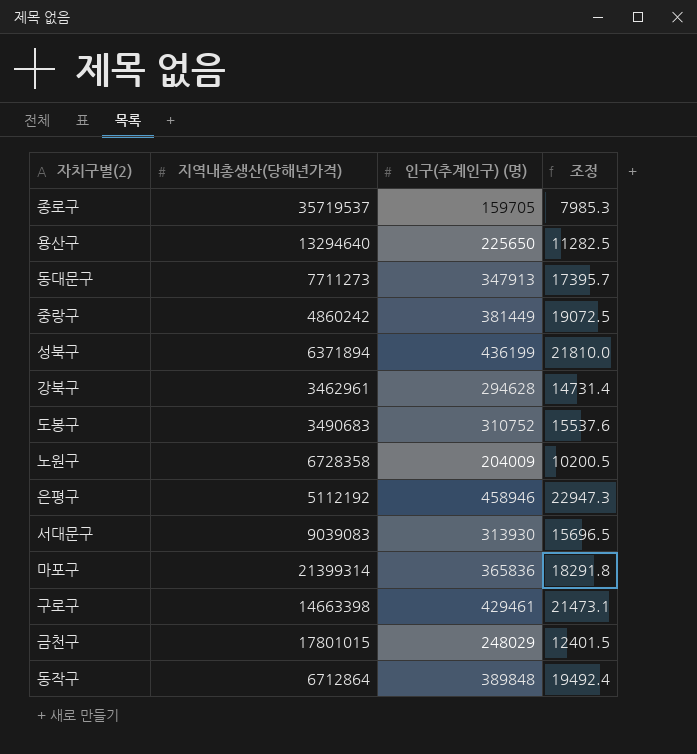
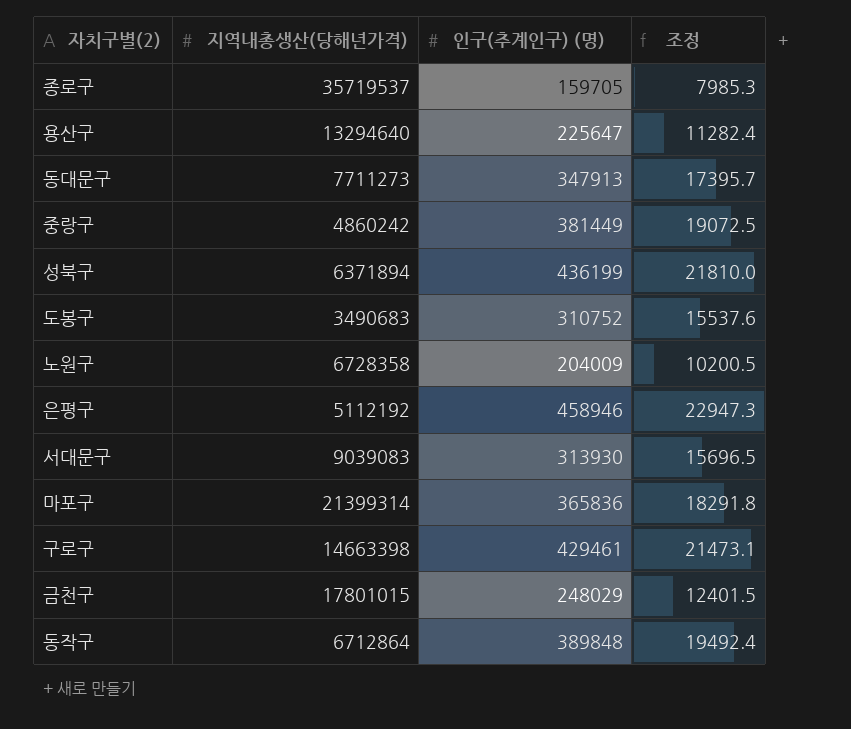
row 강북구: 3462961 | 294628 | 14731.4 -> none
용산구 | 인구(추계인구) (명): 225650 -> 225647
용산구 | 조정: 11282.5 -> 11282.4

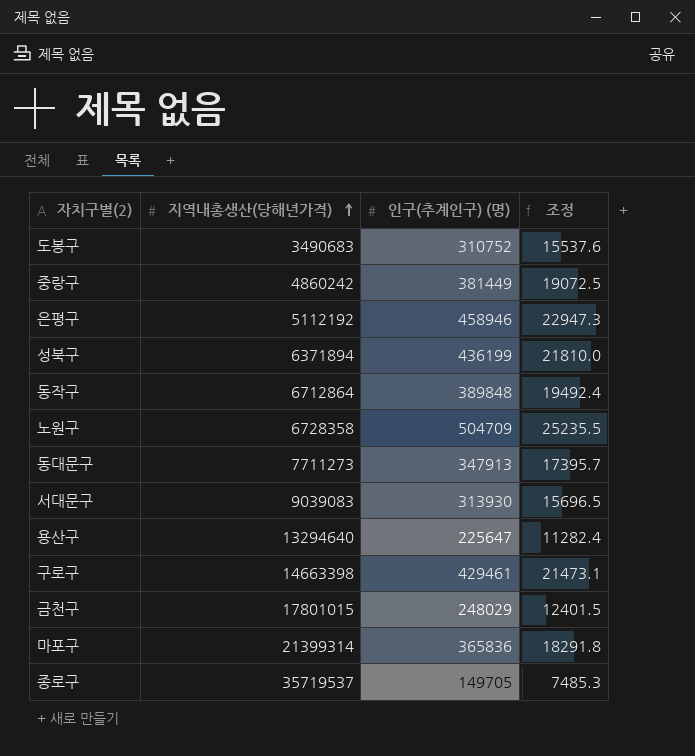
row order: none -> 지역내총생산(당해년가격) ascending
노원구 | 인구(추계인구) (명): 204009 -> 504709
노원구 | 조정: 10200.5 -> 25235.5
종로구 | 인구(추계인구) (명): 159705 -> 149705
종로구 | 조정: 7985.3 -> 7485.3

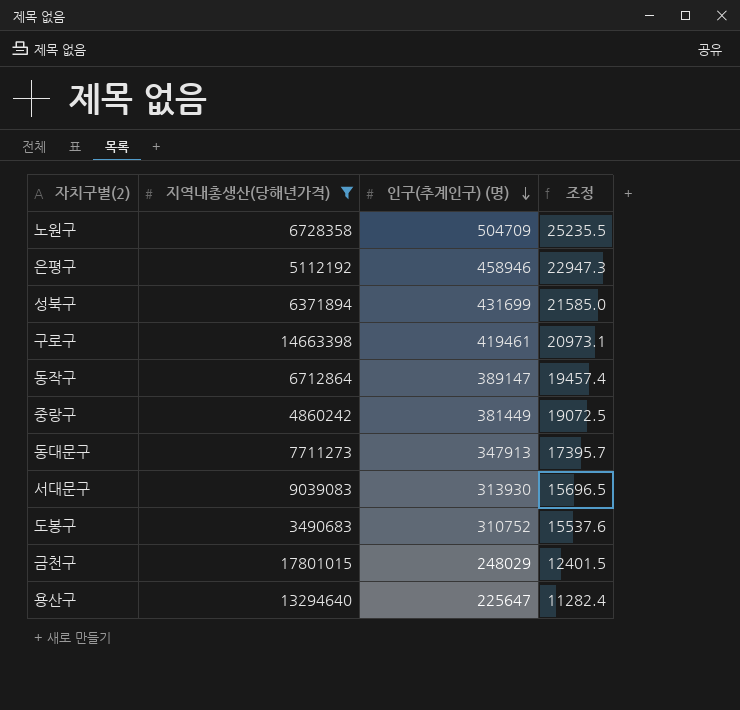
filter: none -> 지역내총생산(당해년가격) <= 17801015
row order: 지역내총생산(당해년가격) ascending -> 인구(추계인구) (명) descending
성북구 | 인구(추계인구) (명): 436199 -> 431699
성북구 | 조정: 21810.0 -> 21585.0
구로구 | 인구(추계인구) (명): 429461 -> 419461
구로구 | 조정: 21473.1 -> 20973.1
동작구 | 인구(추계인구) (명): 389848 -> 389147
동작구 | 조정: 19492.4 -> 19457.4

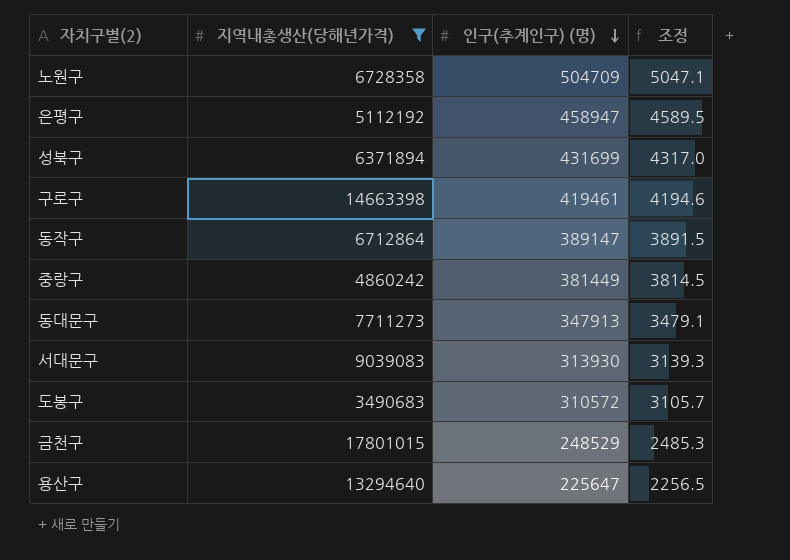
column 조정 | formula: [인구(추계인구) (명)] * 0.05 -> [인구(추계인구) (명)] * 0.01
은평구 | 인구(추계인구) (명): 458946 -> 458947
도봉구 | 인구(추계인구) (명): 310752 -> 310572
금천구 | 인구(추계인구) (명): 248029 -> 248529

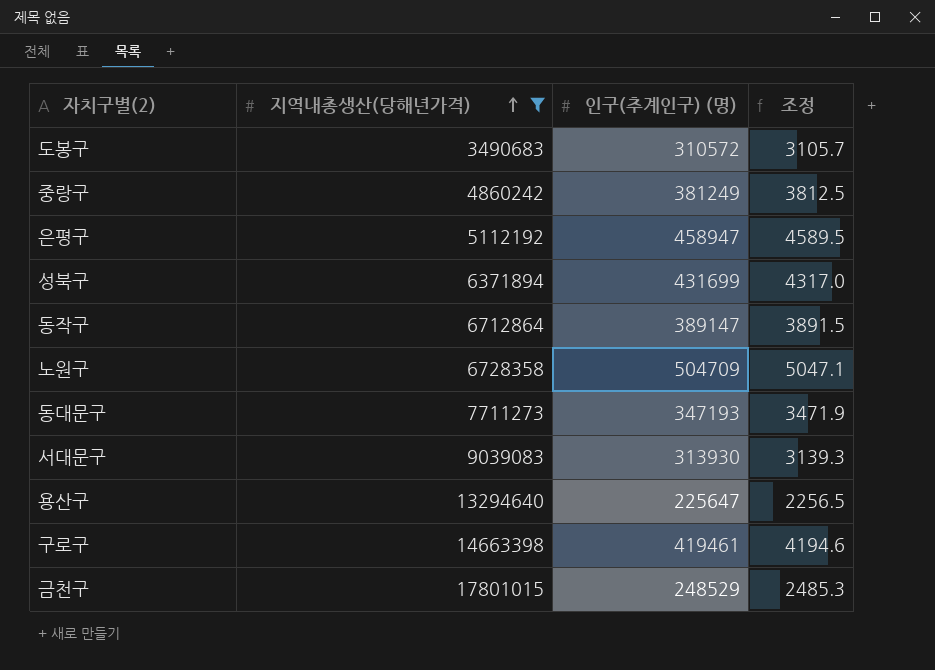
row order: 인구(추계인구) (명) descending -> 지역내총생산(당해년가격) ascending
중랑구 | 인구(추계인구) (명): 381449 -> 381249
중랑구 | 조정: 3814.5 -> 3812.5
동대문구 | 인구(추계인구) (명): 347913 -> 347193
동대문구 | 조정: 3479.1 -> 3471.9

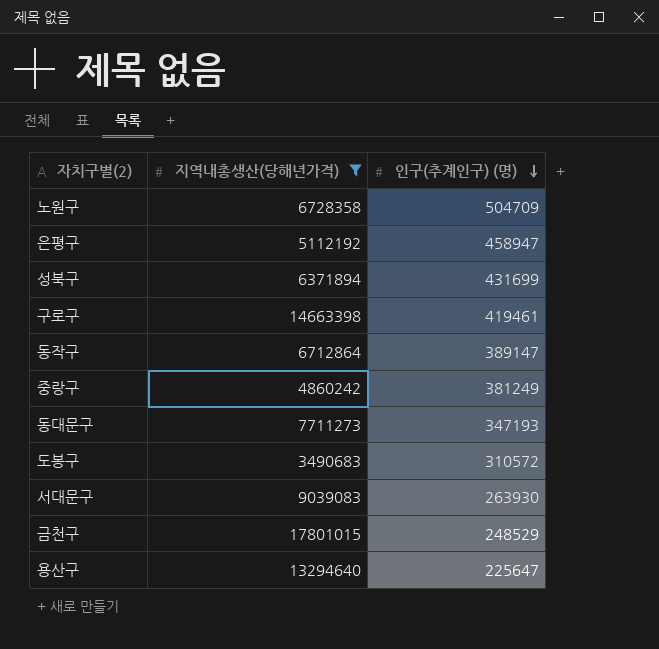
row order: 지역내총생산(당해년가격) ascending -> 인구(추계인구) (명) descending
column 조정 | formula: [인구(추계인구) (명)] * 0.01 -> none
서대문구 | 인구(추계인구) (명): 313930 -> 263930

